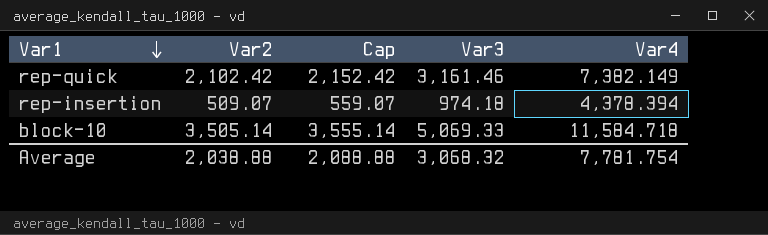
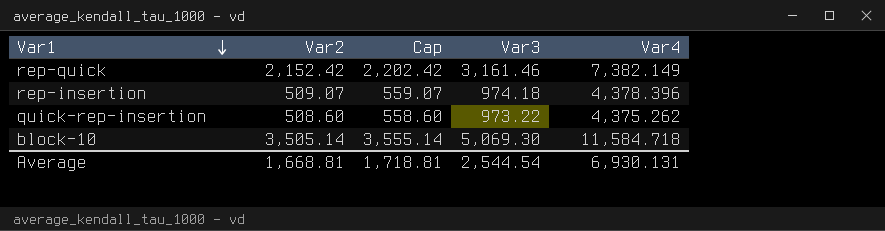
rep-quick | Var2: 2,102.42 -> 2,152.42
rep-quick | Cap: 2,152.42 -> 2,202.42
rep-insertion | Var4: 4,378.394 -> 4,378.396
row quick-rep-insertion: none -> 508.60 | 558.60 | 973.22 | 4,375.262
block-10 | Var3: 5,069.33 -> 5,069.30
Average | Var2: 2,038.88 -> 1,668.81
Average | Cap: 2,088.88 -> 1,718.81
Average | Var3: 3,068.32 -> 2,544.54
Average | Var4: 7,781.754 -> 6,930.131

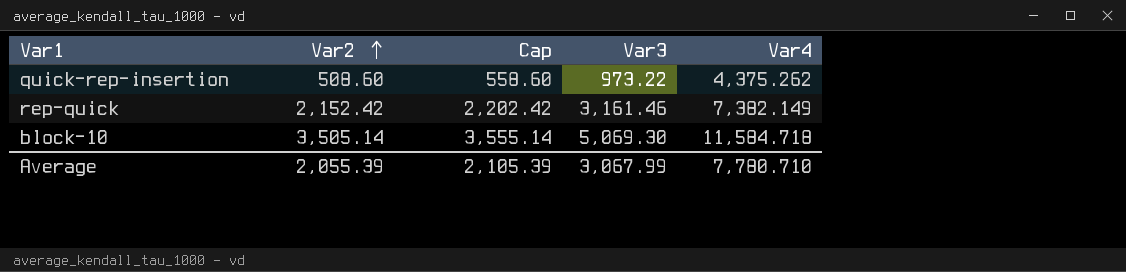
row order: Var1 descending -> Var2 ascending
row rep-insertion: 509.07 | 559.07 | 974.18 | 4,378.396 -> none
Average | Var2: 1,668.81 -> 2,055.39
Average | Cap: 1,718.81 -> 2,105.39
Average | Var3: 2,544.54 -> 3,067.99
Average | Var4: 6,930.131 -> 7,780.710

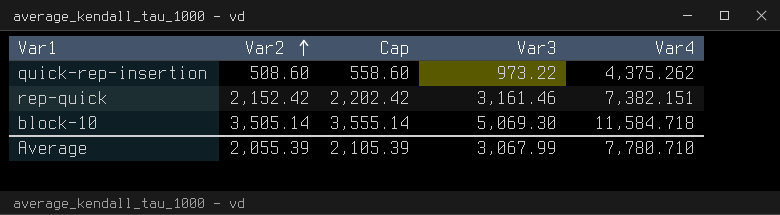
rep-quick | Var4: 7,382.149 -> 7,382.151

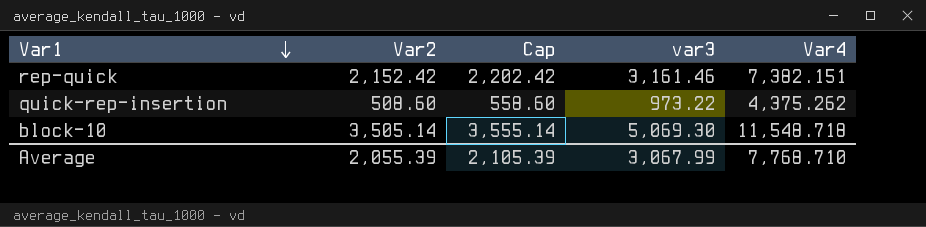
row order: Var2 ascending -> Var1 descending
column name: Var3 -> var3
block-10 | Var4: 11,584.718 -> 11,548.718
Average | Var4: 7,780.710 -> 7,768.710

